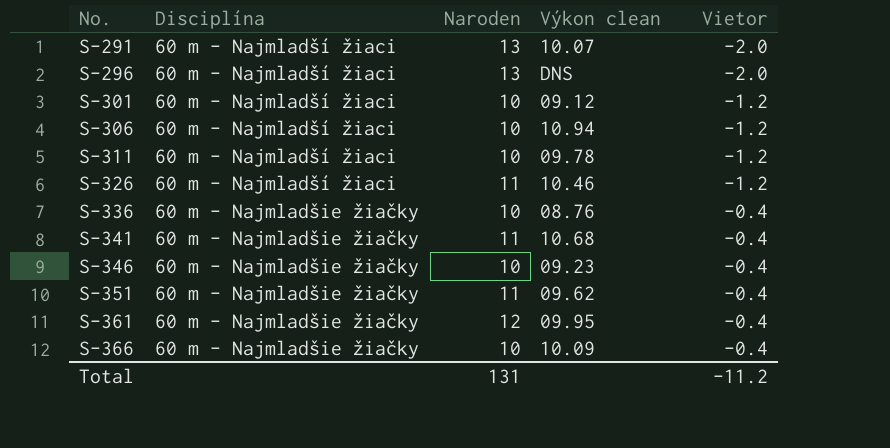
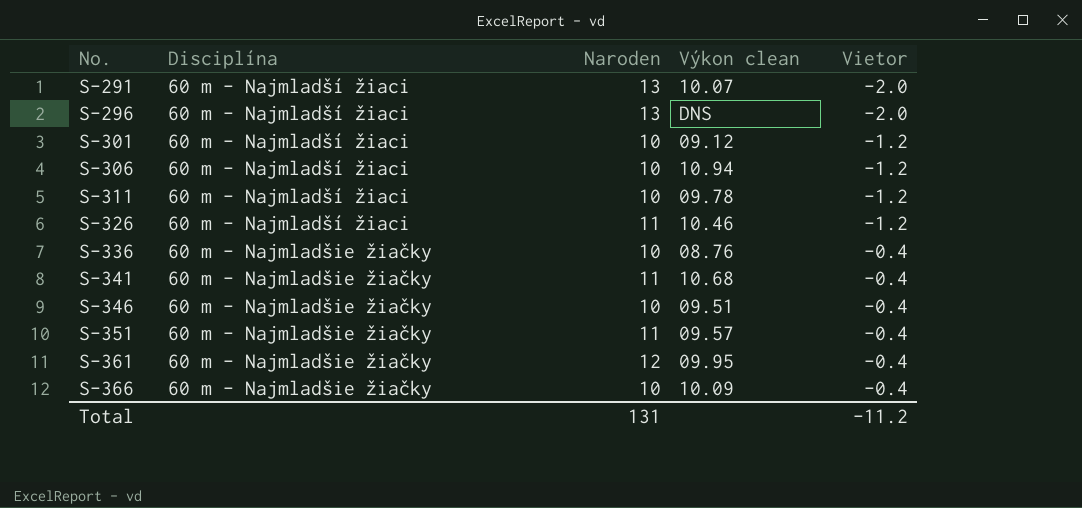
S-346 | Výkon clean: 09.23 -> 09.51
S-351 | Výkon clean: 09.62 -> 09.57

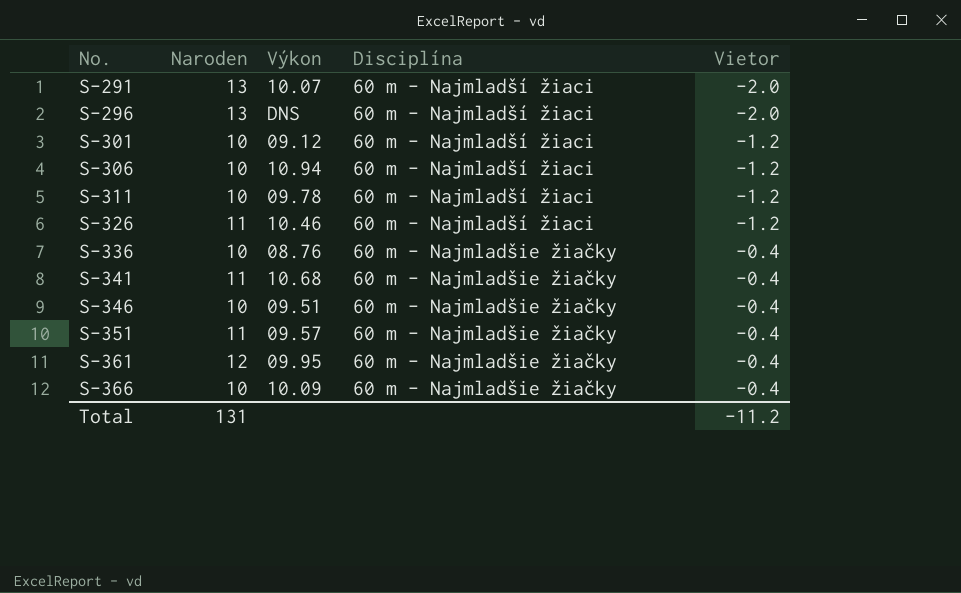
column name: Výkon clean -> Výkon
column Disciplína | position: 2 -> 4

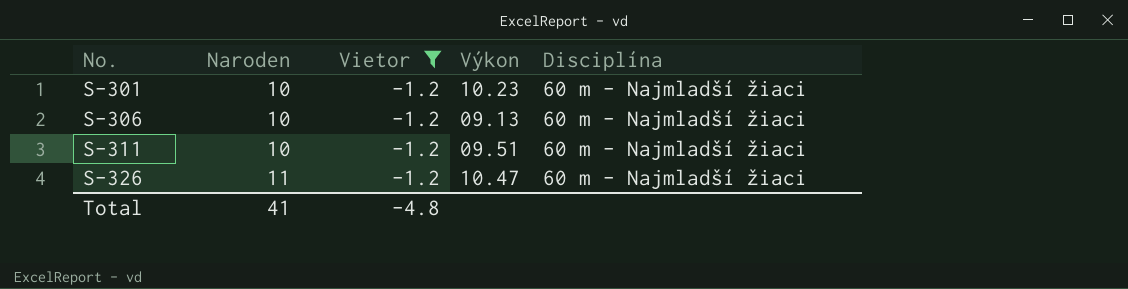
filter: none -> Vietor = -1.2
column Vietor | position: 5 -> 3
S-301 | Výkon: 09.12 -> 10.23
S-306 | Výkon: 10.94 -> 09.13
S-311 | Výkon: 09.78 -> 09.51
S-326 | Výkon: 10.46 -> 10.47
Total | Naroden: 131 -> 41
Total | Vietor: -11.2 -> -4.8

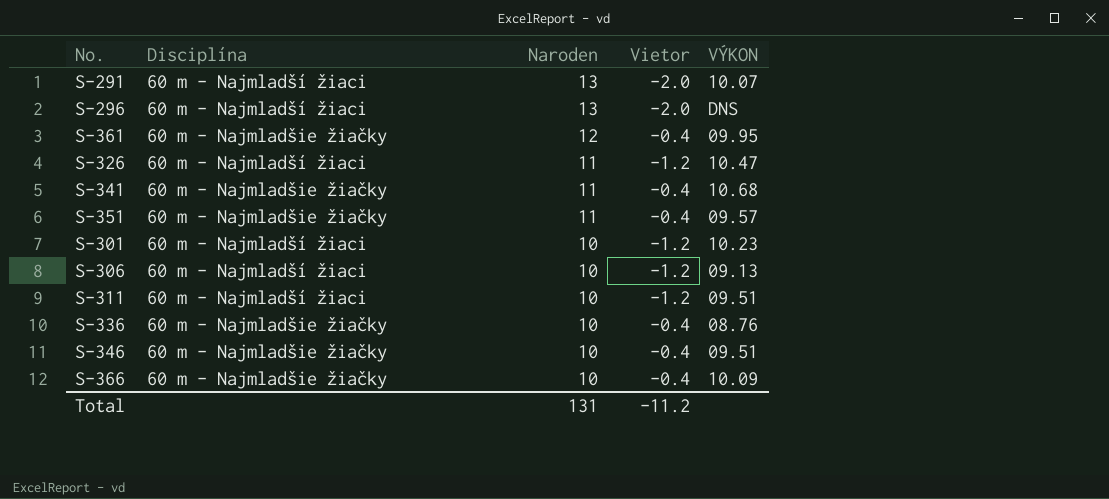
filter: Vietor = -1.2 -> none
row order: No. ascending -> Naroden descending
column Disciplína | position: 5 -> 2
column name: Výkon -> VÝKON
Total | Naroden: 41 -> 131
Total | Vietor: -4.8 -> -11.2

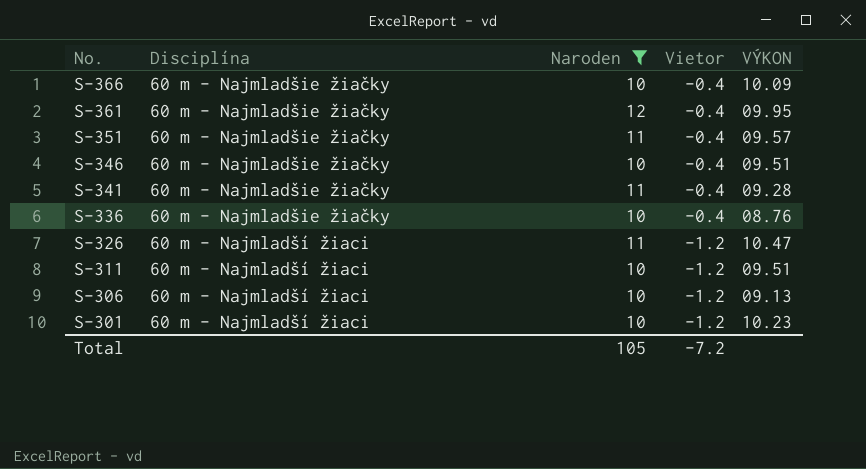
filter: none -> Naroden != 13
row order: Naroden descending -> No. descending
S-341 | VÝKON: 10.68 -> 09.28
Total | Naroden: 131 -> 105
Total | Vietor: -11.2 -> -7.2

